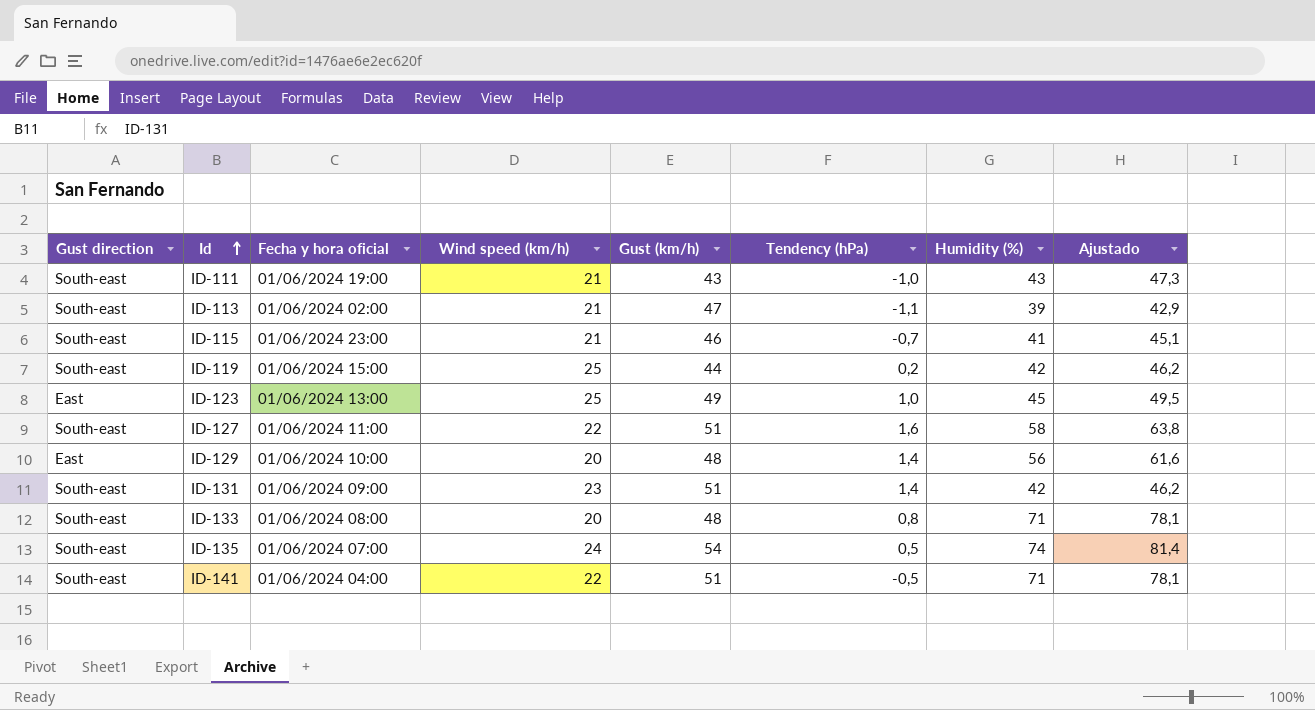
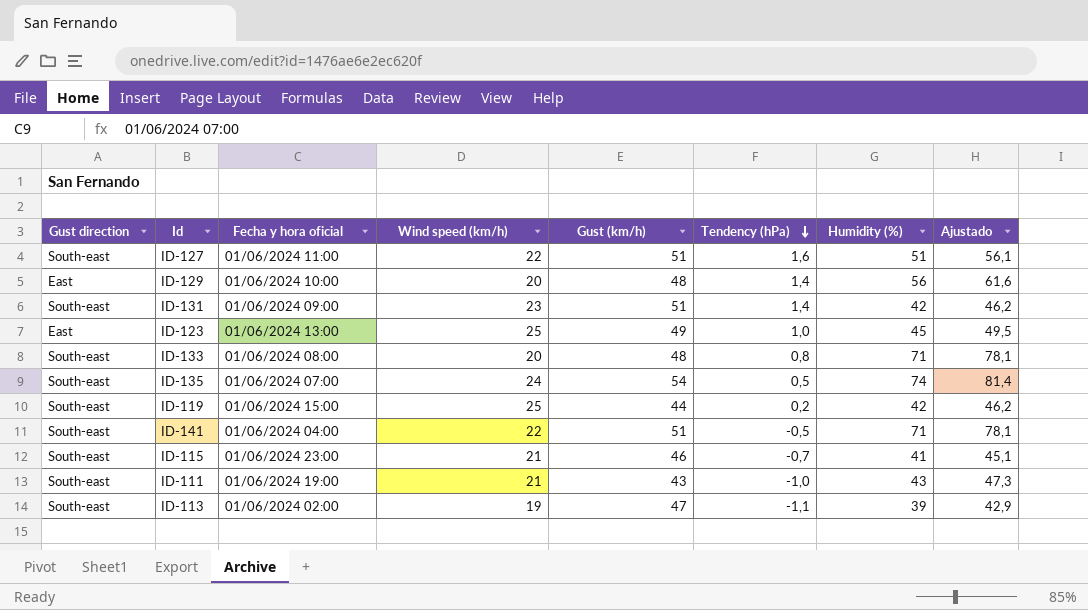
row order: Id ascending -> Tendency (hPa) descending
ID-127 | Humidity (%): 58 -> 51
ID-127 | Ajustado: 63,8 -> 56,1
ID-113 | Wind speed (km/h): 21 -> 19

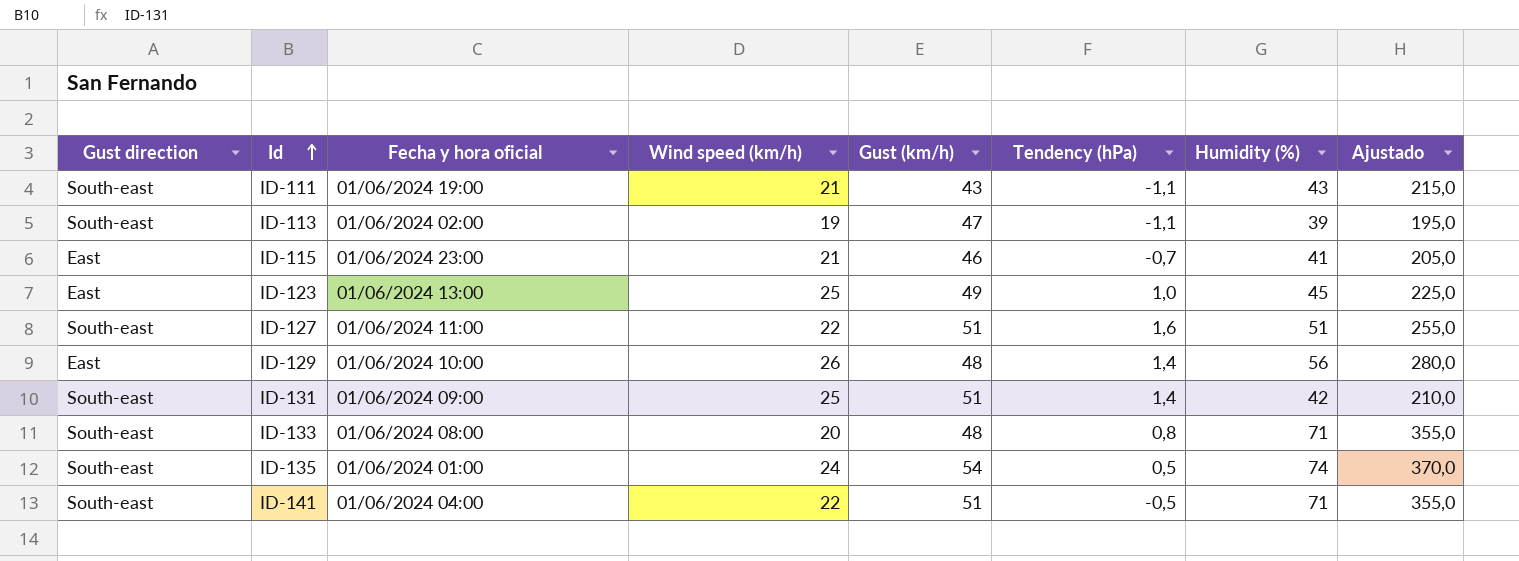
row order: Tendency (hPa) descending -> Id ascending
column Ajustado | formula: [Humidity (%)] * 1,1 -> [Humidity (%)] * 5
row ID-119: South-east | 01/06/2024 15:00 | 25 | 44 | 0,2 | 42 | 46,2 -> none
ID-111 | Tendency (hPa): -1,0 -> -1,1
ID-115 | Gust direction: South-east -> East
ID-129 | Wind speed (km/h): 20 -> 26
ID-131 | Wind speed (km/h): 23 -> 25
ID-135 | Fecha y hora oficial: 01/06/2024 07:00 -> 01/06/2024 01:00

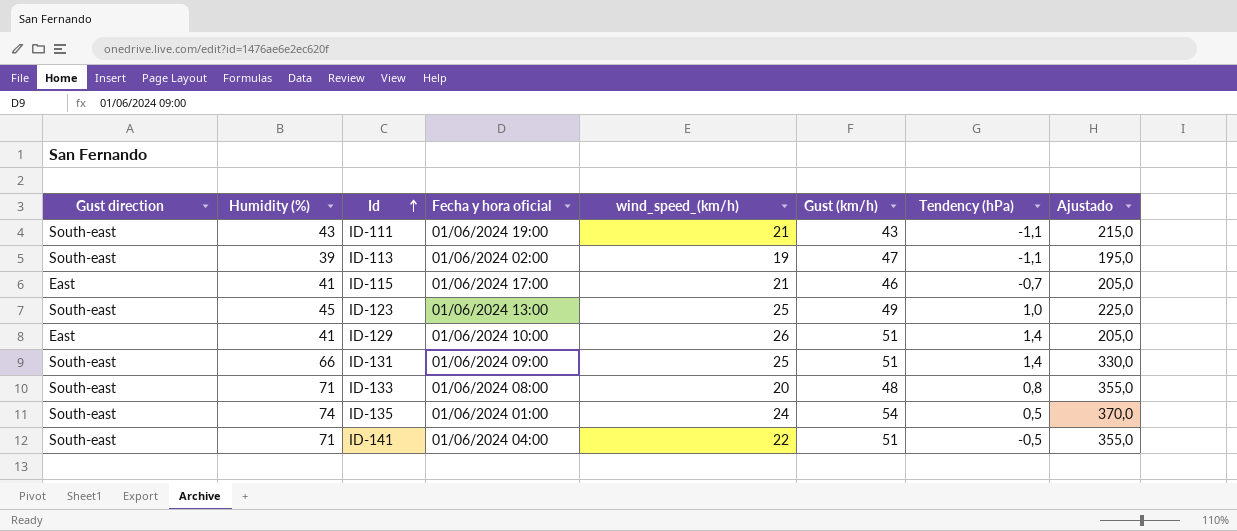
column Humidity (%) | position: 7 -> 2
column name: Wind speed (km/h) -> wind_speed_(km/h)
row ID-127: South-east | 01/06/2024 11:00 | 22 | 51 | 1,6 | 51 | 255,0 -> none
ID-115 | Fecha y hora oficial: 01/06/2024 23:00 -> 01/06/2024 17:00
ID-123 | Gust direction: East -> South-east
ID-129 | Humidity (%): 56 -> 41
ID-129 | Gust (km/h): 48 -> 51
ID-129 | Ajustado: 280,0 -> 205,0
ID-131 | Humidity (%): 42 -> 66
ID-131 | Ajustado: 210,0 -> 330,0

